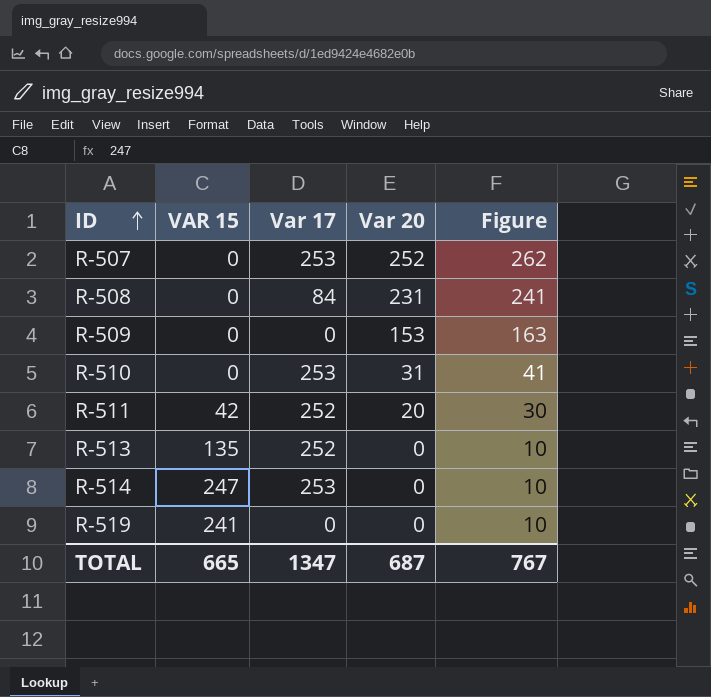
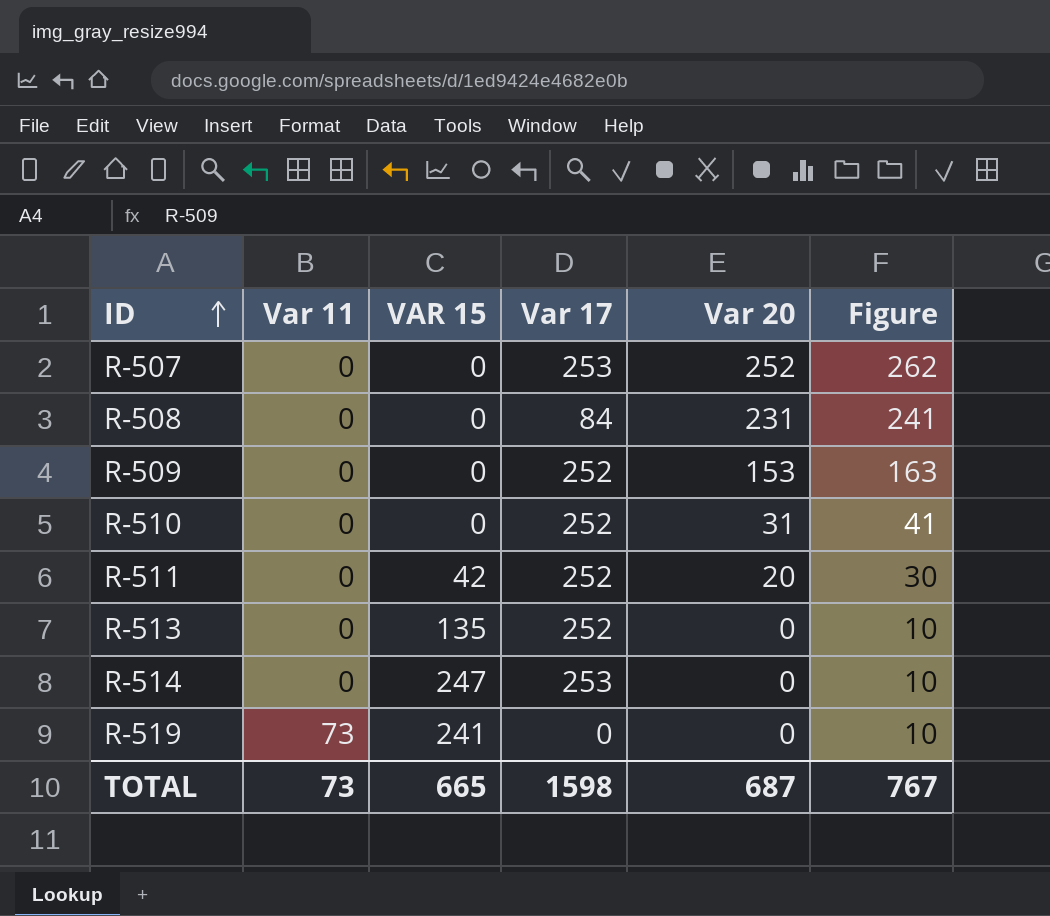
column Var 11 | position: none -> 2
R-509 | Var 17: 0 -> 252
R-510 | Var 17: 253 -> 252
TOTAL | Var 17: 1347 -> 1598

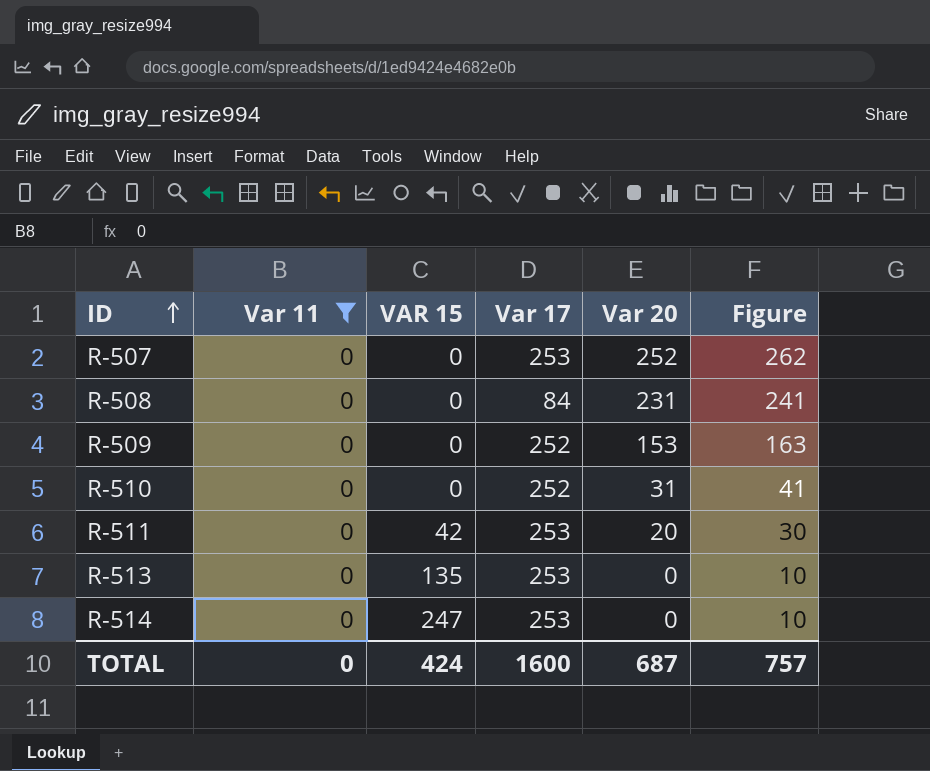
filter: none -> Var 11 = 0
R-511 | Var 17: 252 -> 253
R-513 | Var 17: 252 -> 253
TOTAL | Var 11: 73 -> 0
TOTAL | VAR 15: 665 -> 424
TOTAL | Var 17: 1598 -> 1600
TOTAL | Figure: 767 -> 757

